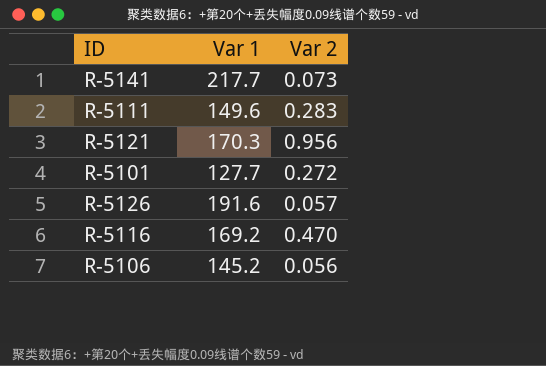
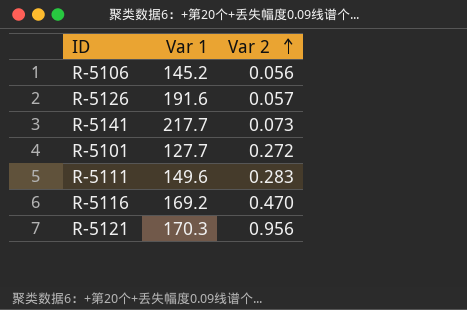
row order: none -> Var 2 ascending

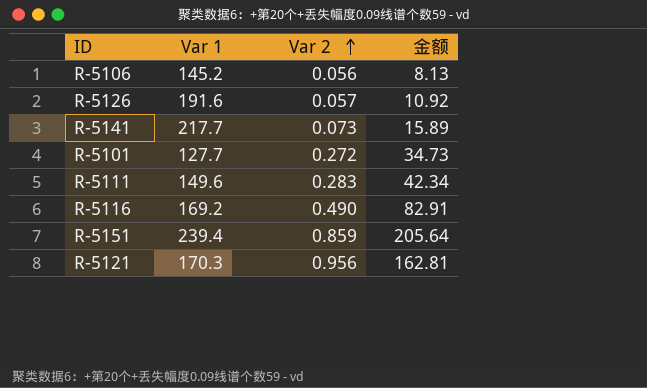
column 金额 | formula: none -> [Var 1] * [Var 2]
R-5116 | Var 2: 0.470 -> 0.490
row R-5151: none -> 239.4 | 0.859 | 205.64

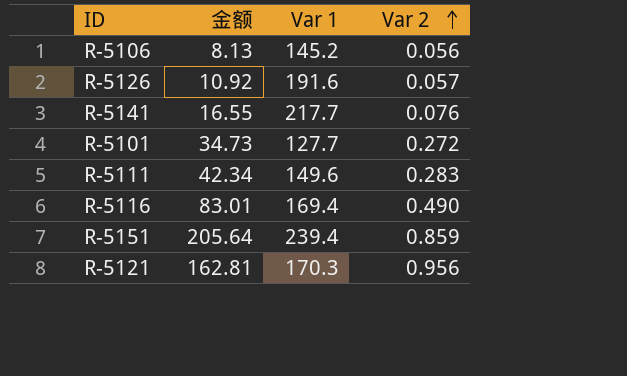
column 金额 | position: 4 -> 2
R-5141 | 金额: 15.89 -> 16.55
R-5141 | Var 2: 0.073 -> 0.076
R-5116 | 金额: 82.91 -> 83.01
R-5116 | Var 1: 169.2 -> 169.4

